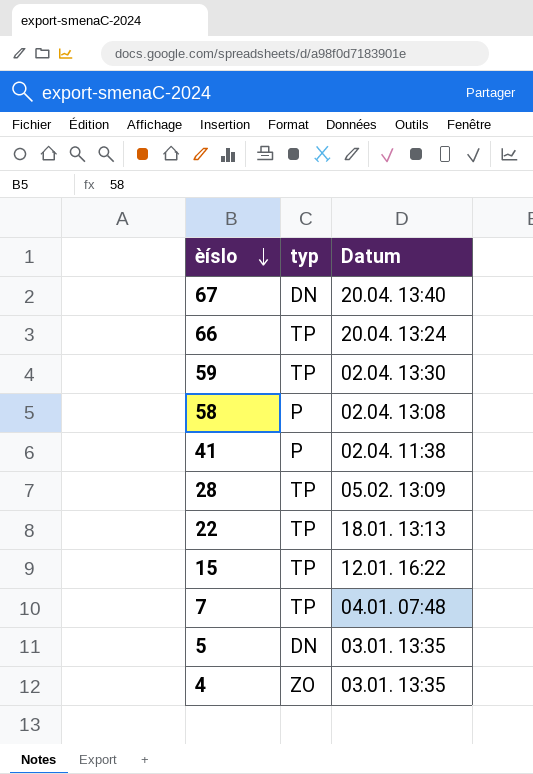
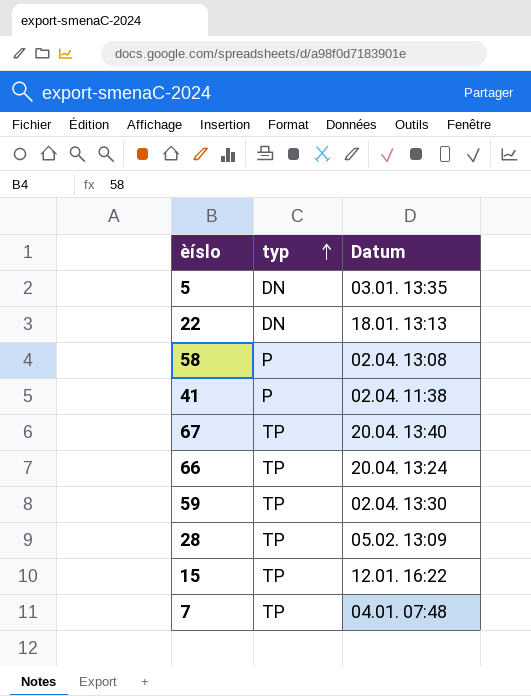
row order: èíslo descending -> typ ascending
row 4: ZO | 03.01. 13:35 -> none
22 | typ: TP -> DN
67 | typ: DN -> TP

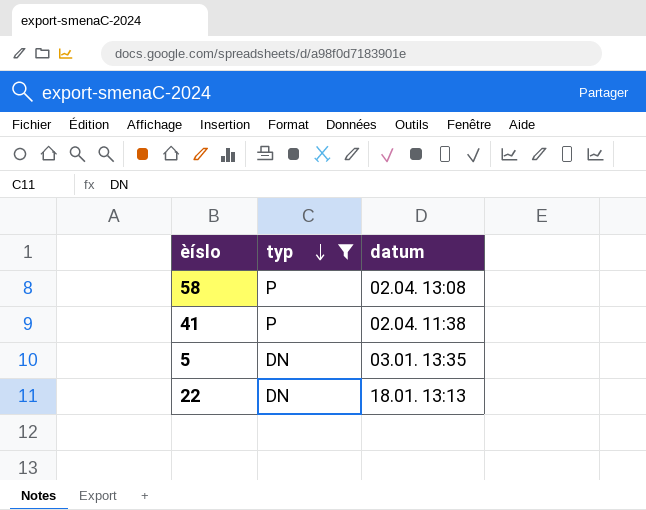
filter: none -> typ != TP
row order: typ ascending -> typ descending
column name: Datum -> datum

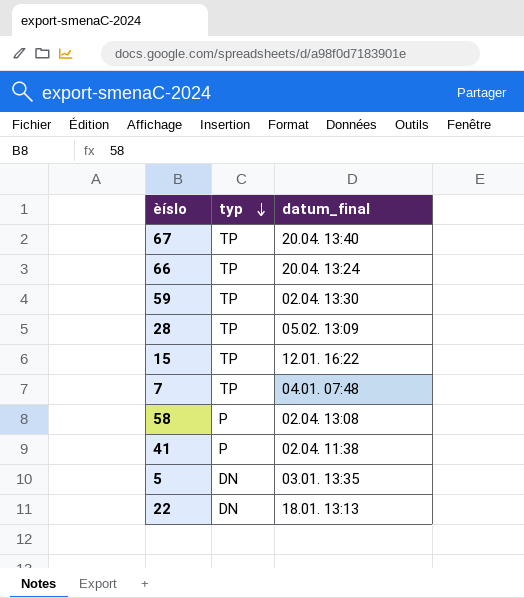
filter: typ != TP -> none
column name: datum -> datum_final

